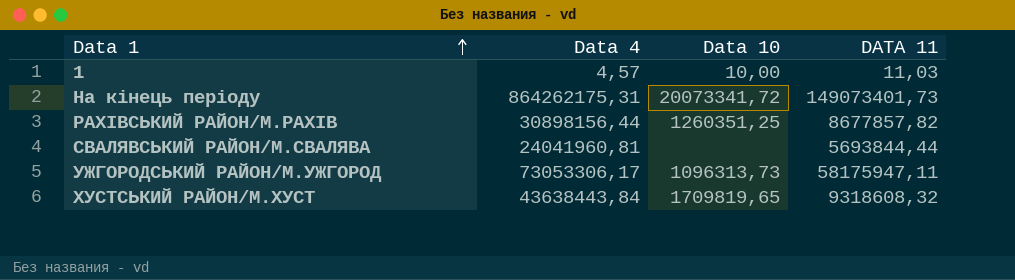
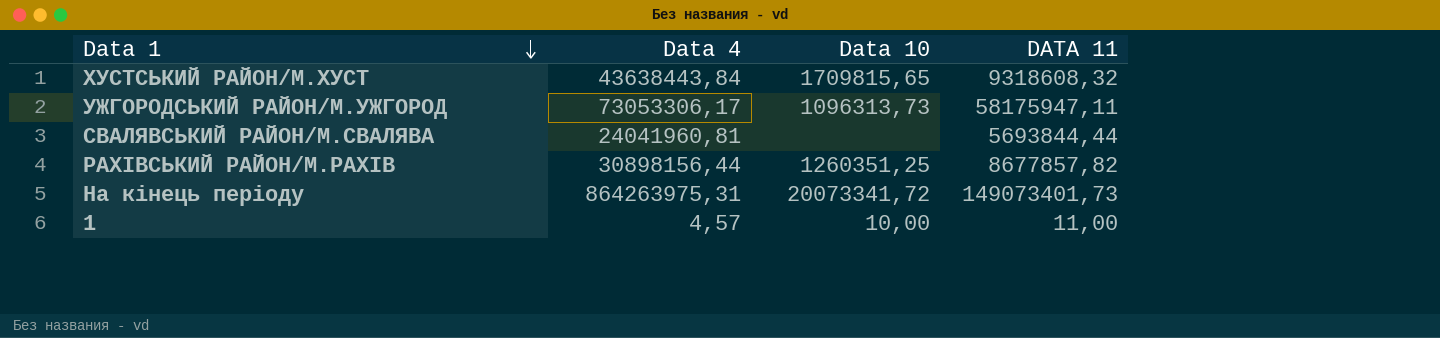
row order: Data 1 ascending -> Data 1 descending
ХУСТСЬКИЙ РАЙОН/М.ХУСТ | Data 10: 1709819,65 -> 1709815,65
На кінець періоду | Data 4: 864262175,31 -> 864263975,31
1 | DATA 11: 11,03 -> 11,00

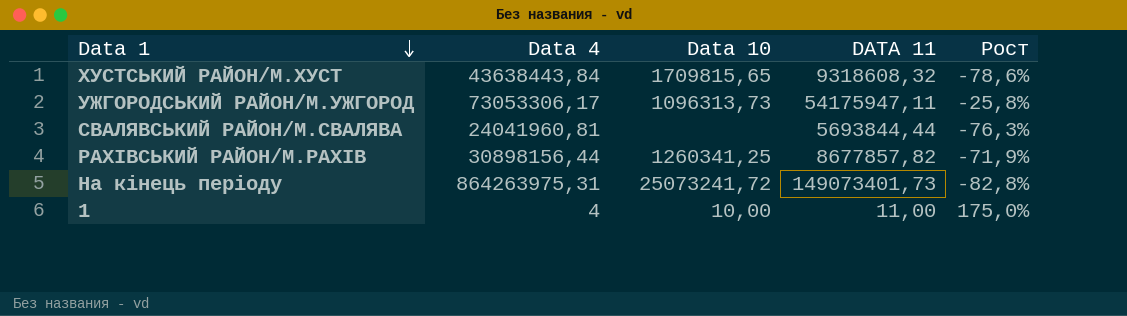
column Рост | formula: none -> ([DATA 11] - [Data 4]) / [Data 4]
УЖГОРОДСЬКИЙ РАЙОН/М.УЖГОРОД | DATA 11: 58175947,11 -> 54175947,11
РАХIВСЬКИЙ РАЙОН/М.РАХIВ | Data 10: 1260351,25 -> 1260341,25
На кінець періоду | Data 10: 20073341,72 -> 25073241,72
1 | Data 4: 4,57 -> 4

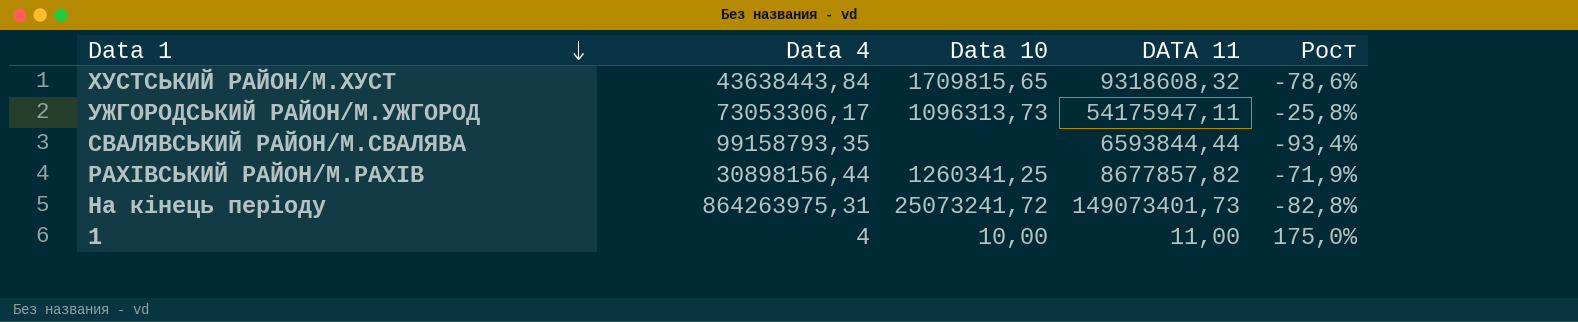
СВАЛЯВСЬКИЙ РАЙОН/М.СВАЛЯВА | Data 4: 24041960,81 -> 99158793,35
СВАЛЯВСЬКИЙ РАЙОН/М.СВАЛЯВА | DATA 11: 5693844,44 -> 6593844,44
СВАЛЯВСЬКИЙ РАЙОН/М.СВАЛЯВА | Рост: -76,3% -> -93,4%

